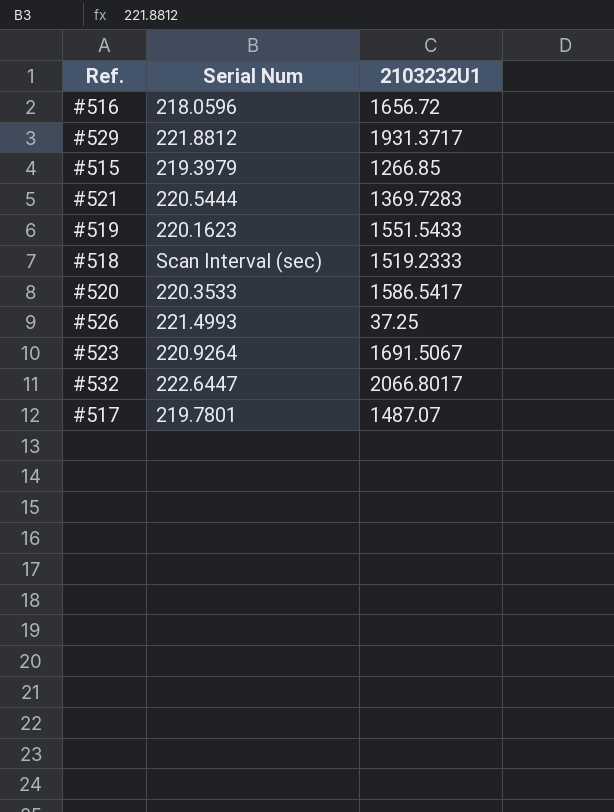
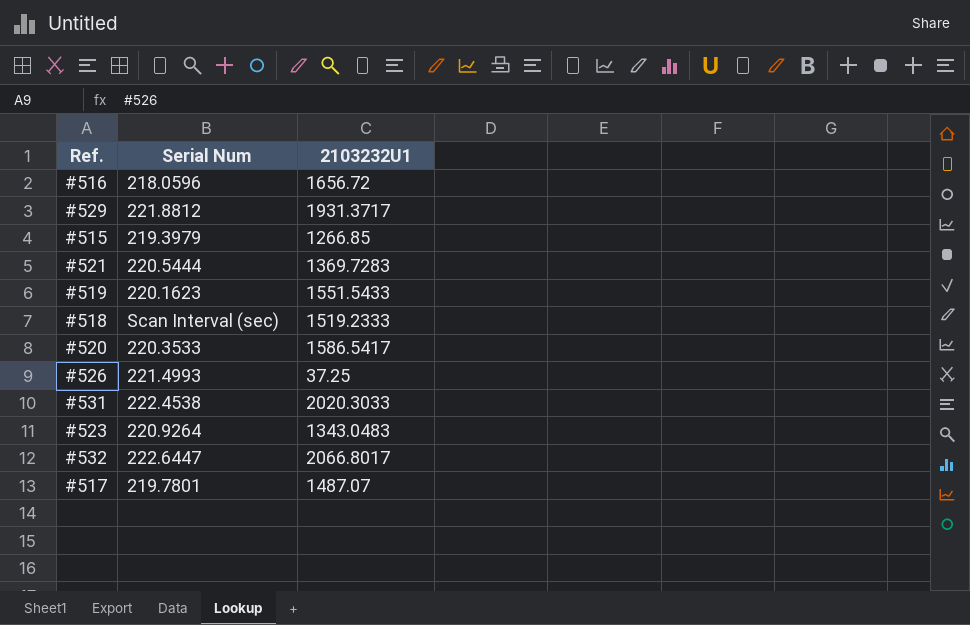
row #531: none -> 222.4538 | 2020.3033
#523 | 2103232U1: 1691.5067 -> 1343.0483

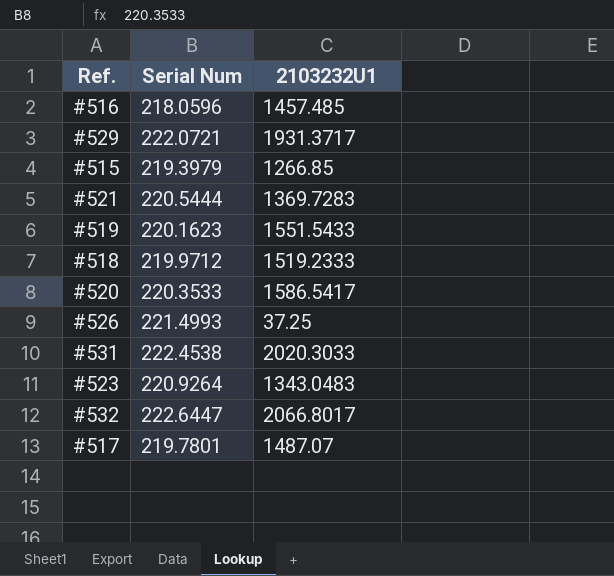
#516 | 2103232U1: 1656.72 -> 1457.485
#529 | Serial Num: 221.8812 -> 222.0721
#518 | Serial Num: Scan Interval (sec) -> 219.9712

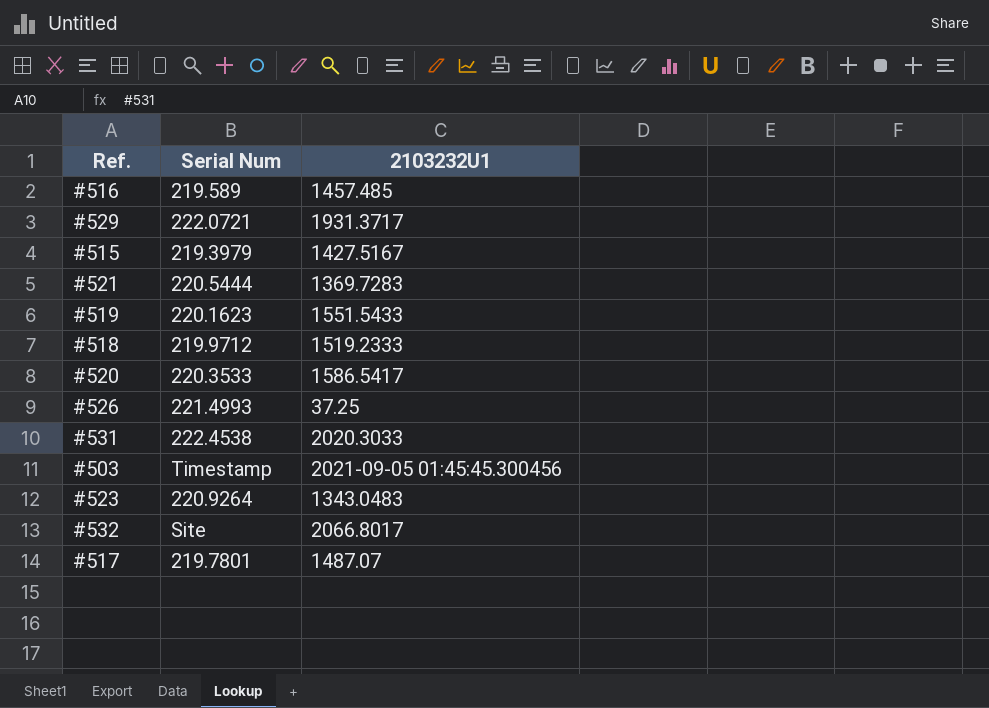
#516 | Serial Num: 218.0596 -> 219.589
#515 | 2103232U1: 1266.85 -> 1427.5167
row #503: none -> Timestamp | 2021-09-05 01:45:45.300456
#532 | Serial Num: 222.6447 -> Site

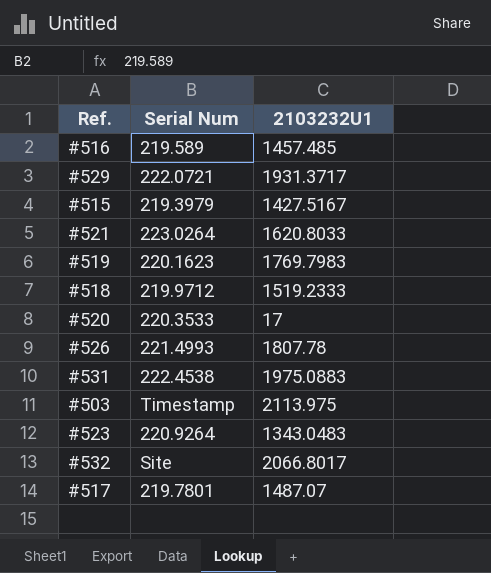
#521 | Serial Num: 220.5444 -> 223.0264
#521 | 2103232U1: 1369.7283 -> 1620.8033
#519 | 2103232U1: 1551.5433 -> 1769.7983
#520 | 2103232U1: 1586.5417 -> 17
#526 | 2103232U1: 37.25 -> 1807.78
#531 | 2103232U1: 2020.3033 -> 1975.0883
#503 | 2103232U1: 2021-09-05 01:45:45.300456 -> 2113.975

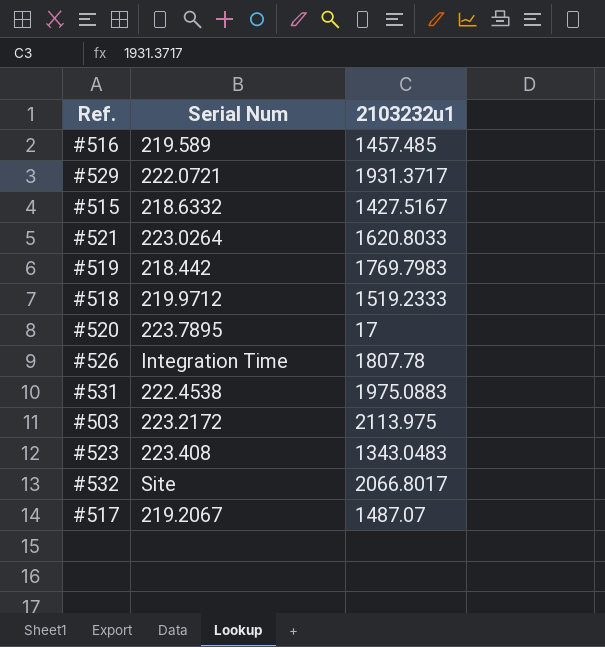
column name: 2103232U1 -> 2103232u1
#515 | Serial Num: 219.3979 -> 218.6332
#519 | Serial Num: 220.1623 -> 218.442
#520 | Serial Num: 220.3533 -> 223.7895
#526 | Serial Num: 221.4993 -> Integration Time
#503 | Serial Num: Timestamp -> 223.2172
#523 | Serial Num: 220.9264 -> 223.408
#517 | Serial Num: 219.7801 -> 219.2067

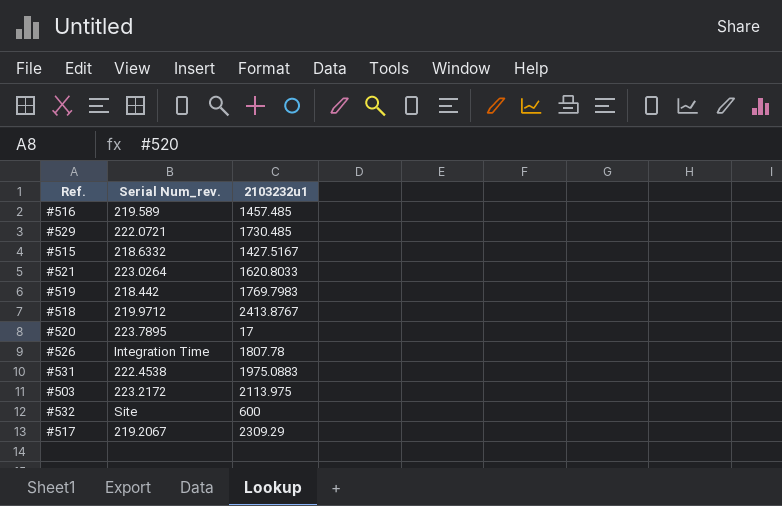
column name: Serial Num -> Serial Num_rev.
row #523: 223.408 | 1343.0483 -> none
#529 | 2103232u1: 1931.3717 -> 1730.485
#518 | 2103232u1: 1519.2333 -> 2413.8767
#532 | 2103232u1: 2066.8017 -> 600
#517 | 2103232u1: 1487.07 -> 2309.29

